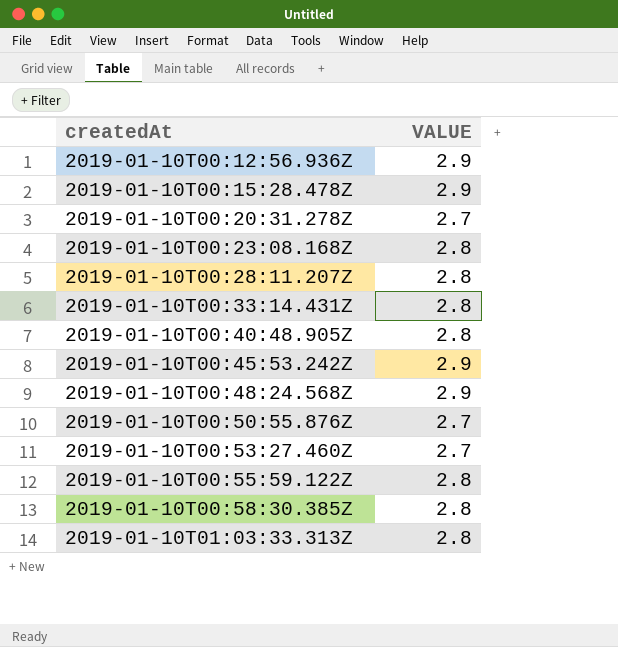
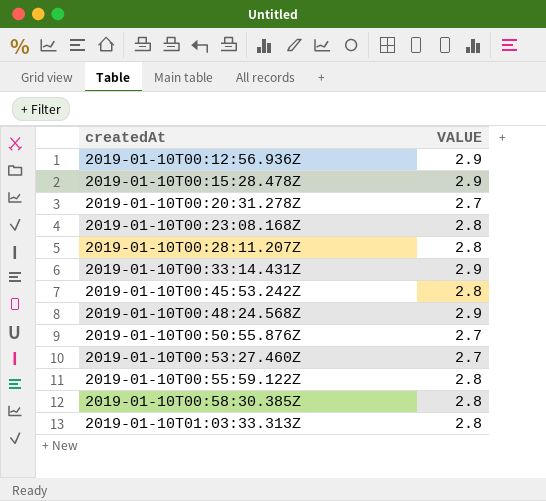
row 2019-01-10T00:40:48.905Z: 2.8 -> none
2019-01-10T00:33:14.431Z | VALUE: 2.8 -> 2.9
2019-01-10T00:45:53.242Z | VALUE: 2.9 -> 2.8

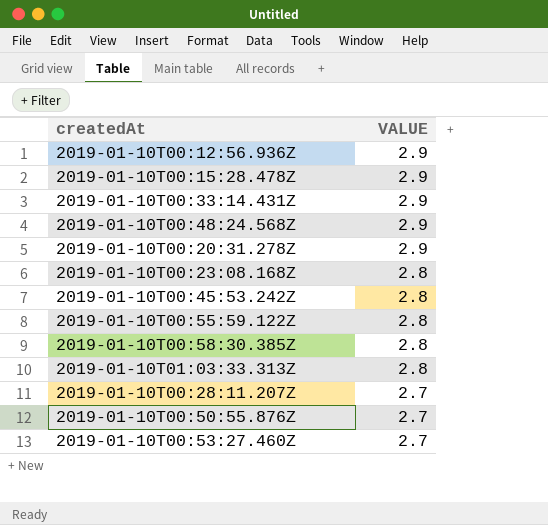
row order: createdAt ascending -> VALUE descending
2019-01-10T00:20:31.278Z | VALUE: 2.7 -> 2.9
2019-01-10T00:28:11.207Z | VALUE: 2.8 -> 2.7

